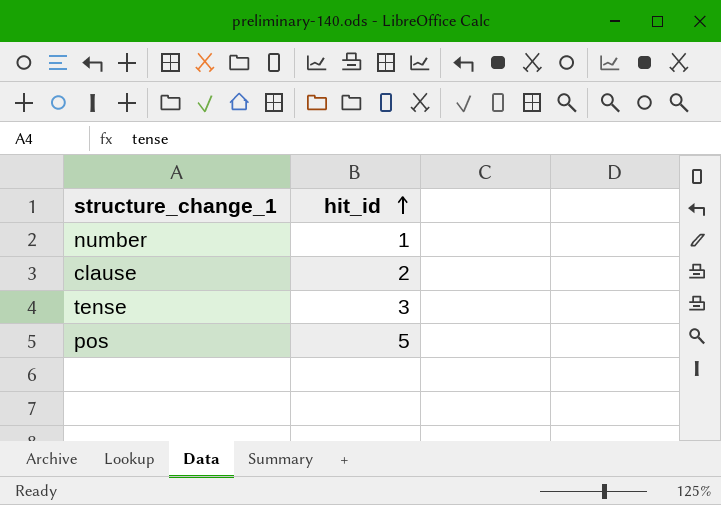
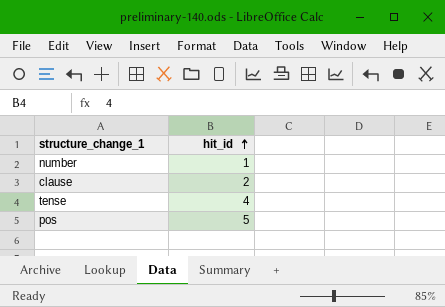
tense | hit_id: 3 -> 4

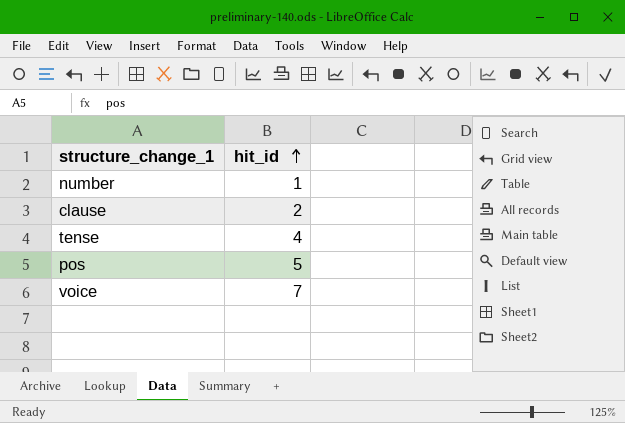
row voice: none -> 7

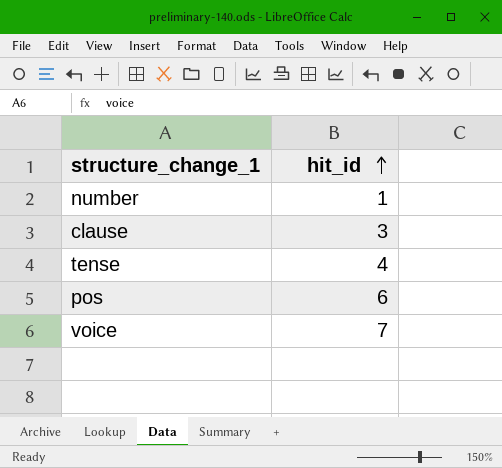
clause | hit_id: 2 -> 3
pos | hit_id: 5 -> 6

